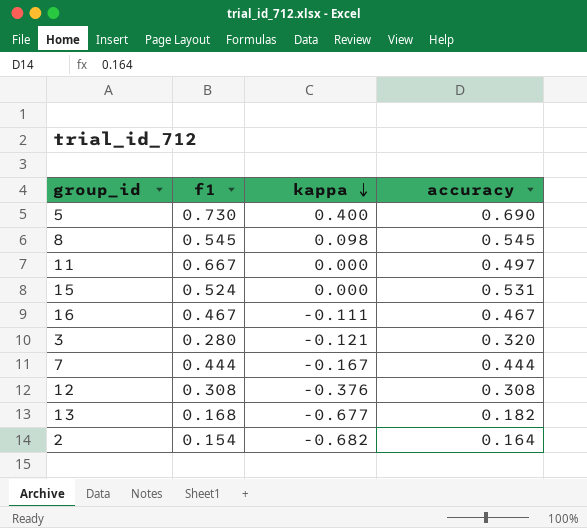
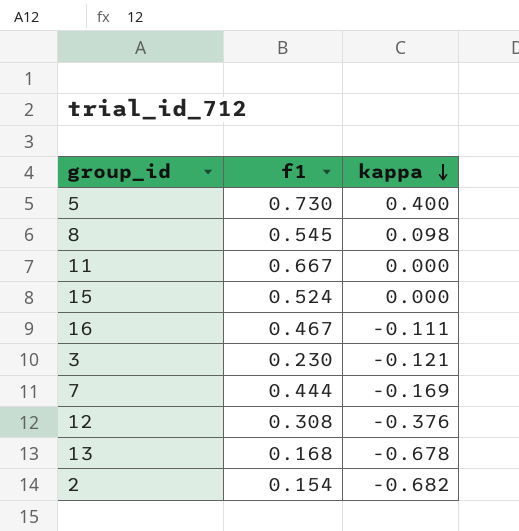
column accuracy | position: 4 -> none
3 | f1: 0.280 -> 0.230
7 | kappa: -0.167 -> -0.169
13 | kappa: -0.677 -> -0.678

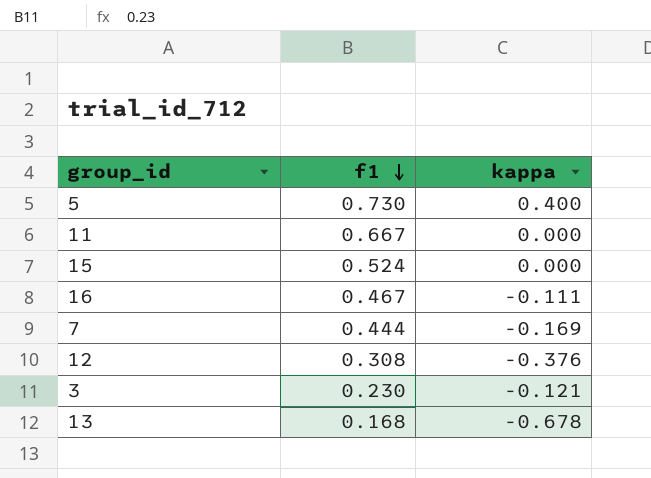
row order: kappa descending -> f1 descending
row 8: 0.545 | 0.098 -> none
row 2: 0.154 | -0.682 -> none

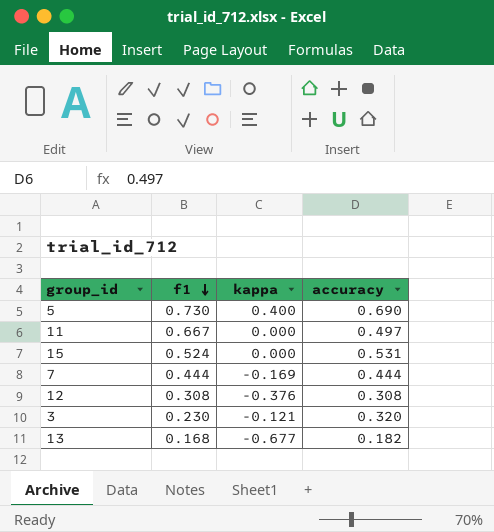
column accuracy | position: none -> 4
row 16: 0.467 | -0.111 -> none
13 | kappa: -0.678 -> -0.677

